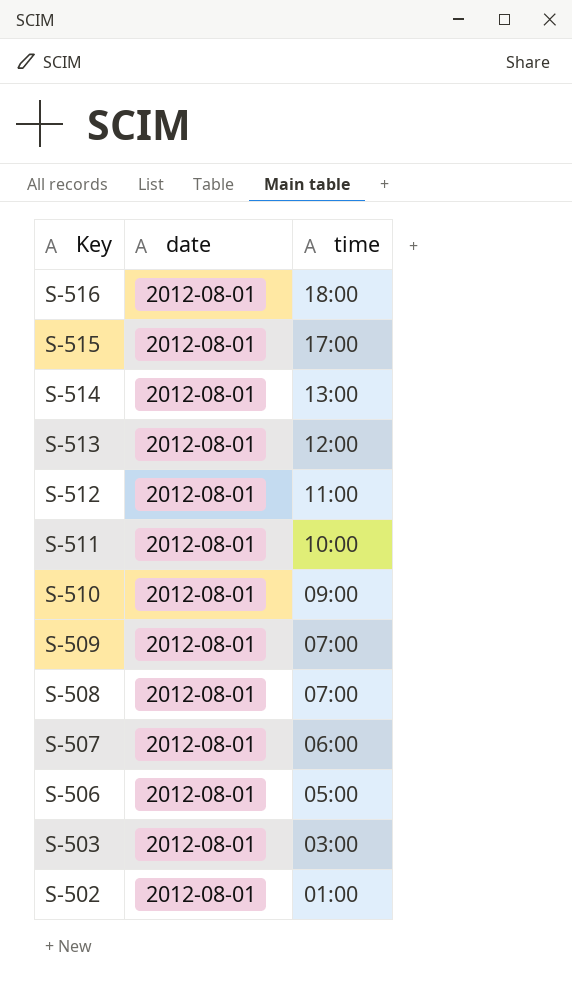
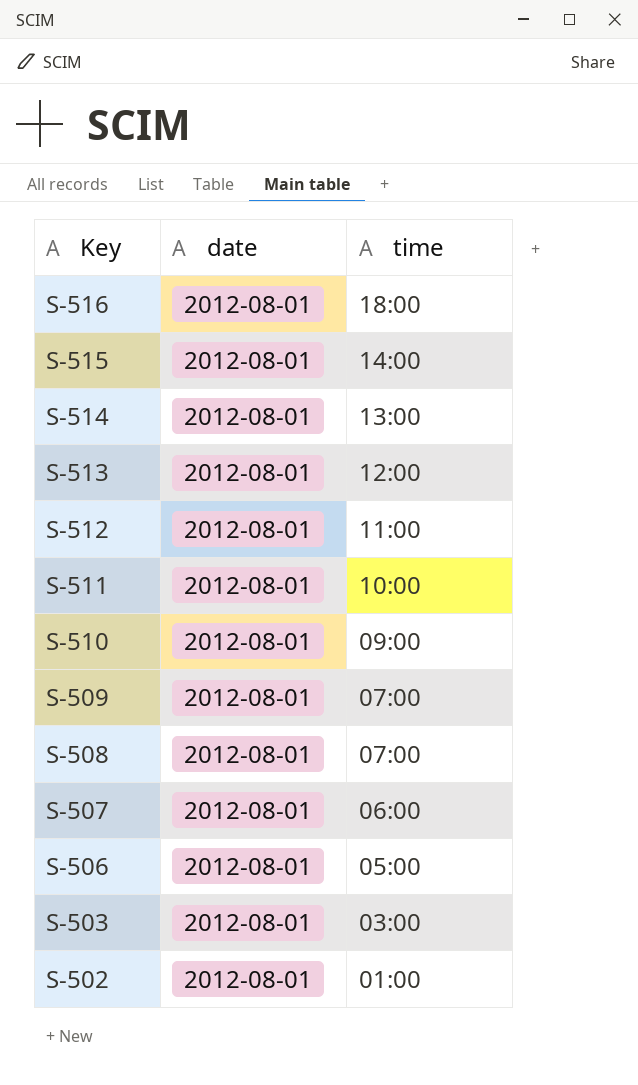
S-515 | time: 17:00 -> 14:00

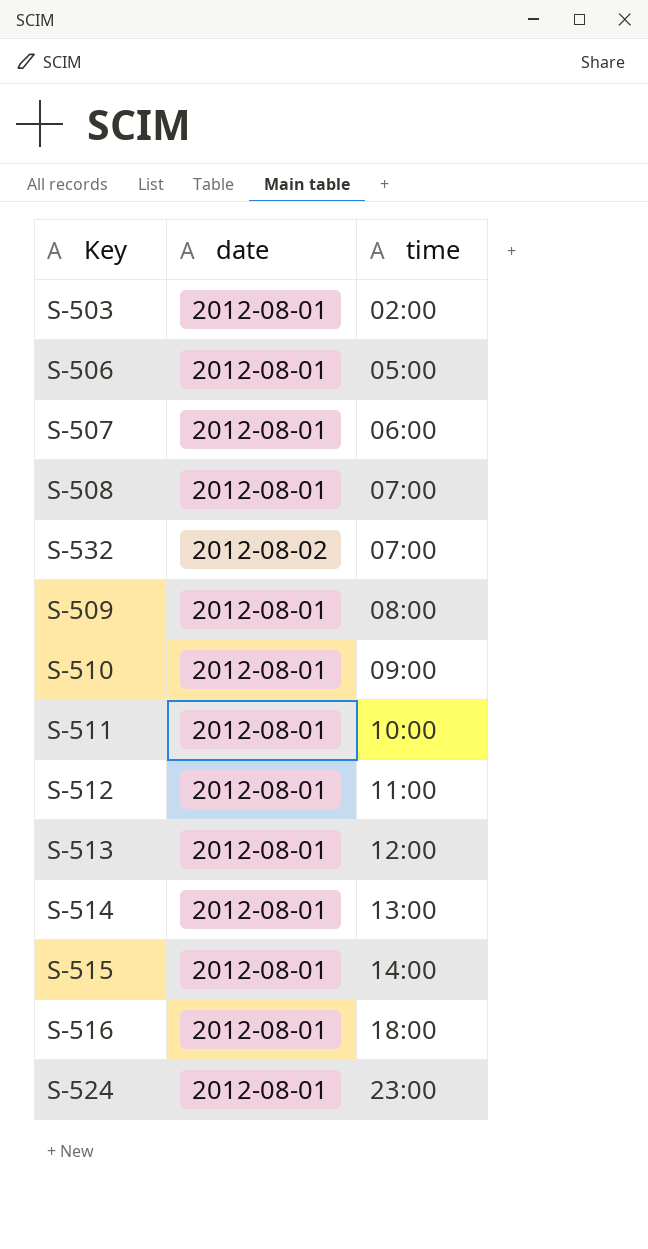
row order: Key descending -> time ascending
row S-502: 2012-08-01 | 01:00 -> none
S-503 | time: 03:00 -> 02:00
row S-532: none -> 2012-08-02 | 07:00
S-509 | time: 07:00 -> 08:00
row S-524: none -> 2012-08-01 | 23:00

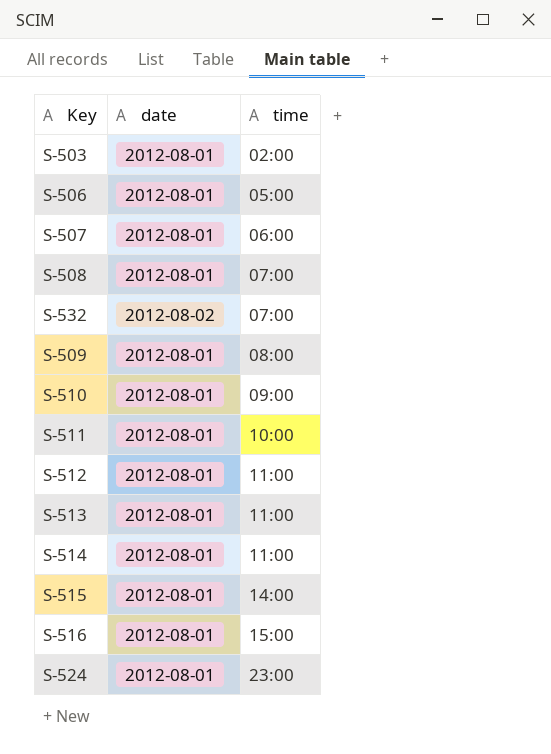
S-513 | time: 12:00 -> 11:00
S-514 | time: 13:00 -> 11:00
S-516 | time: 18:00 -> 15:00

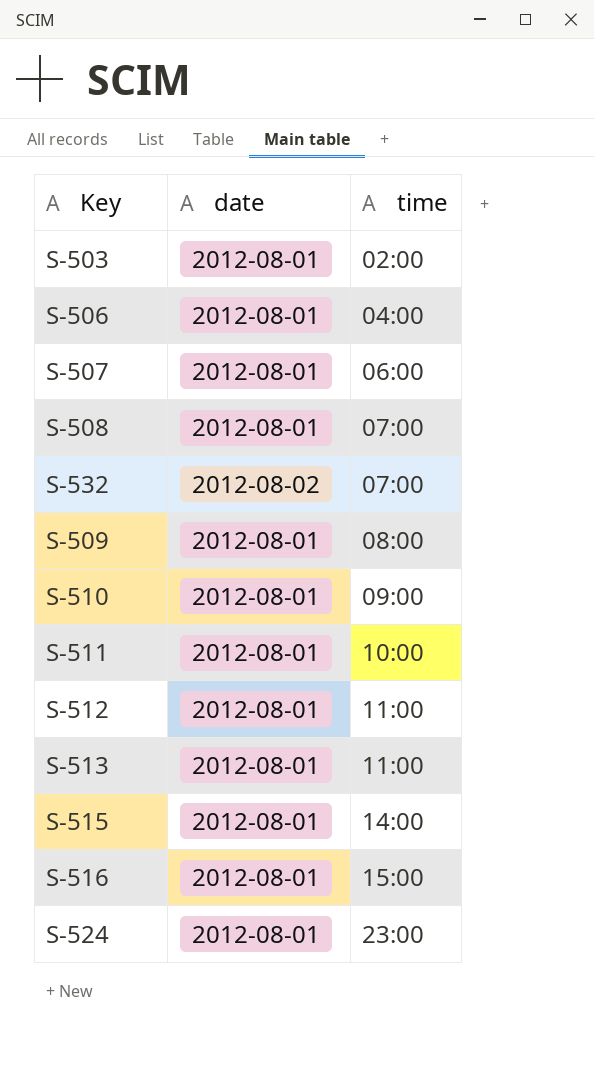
row S-514: 2012-08-01 | 11:00 -> none
S-506 | time: 05:00 -> 04:00

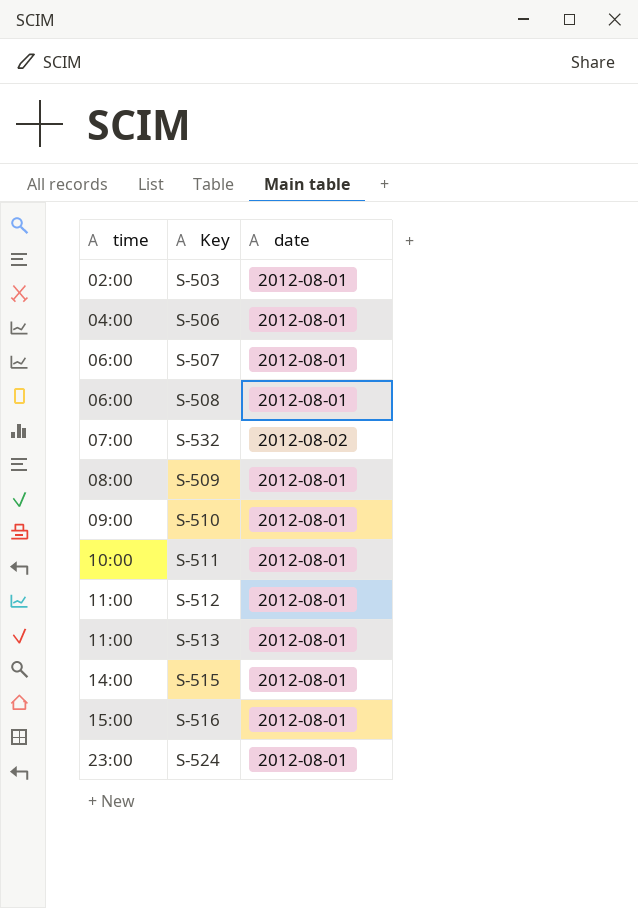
column time | position: 3 -> 1
S-508 | time: 07:00 -> 06:00

